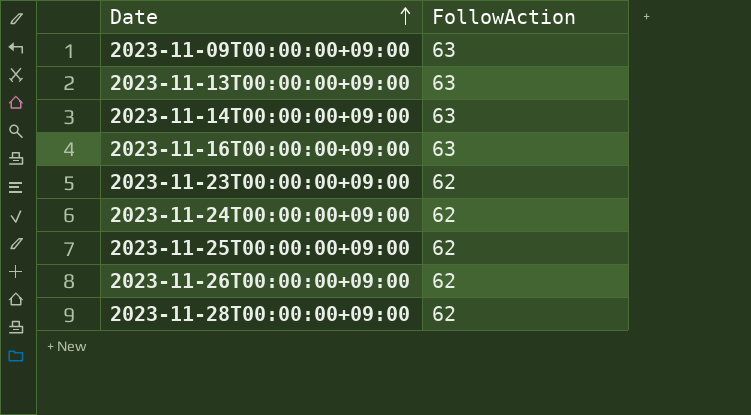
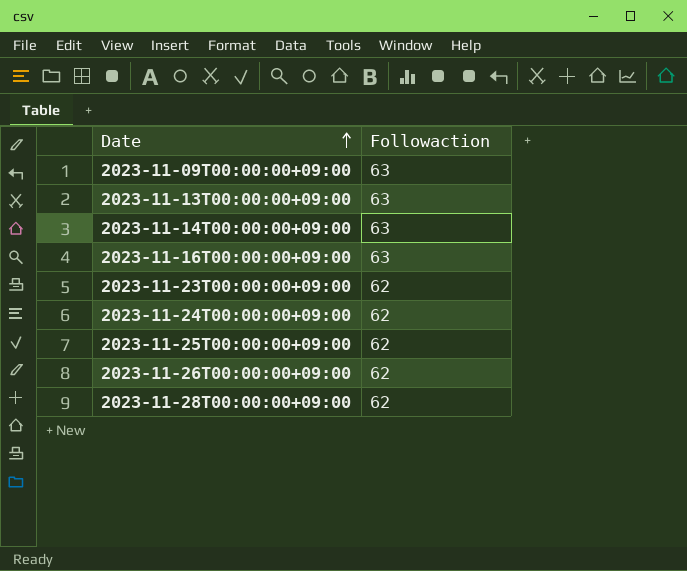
column name: FollowAction -> Followaction

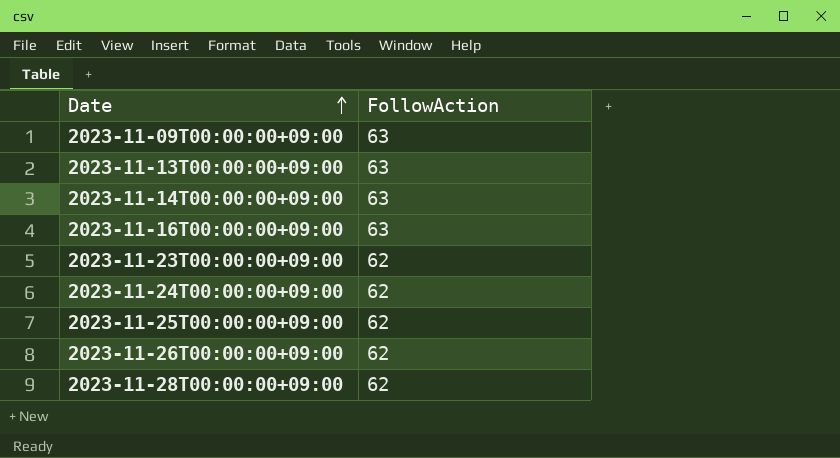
column name: Followaction -> FollowAction

